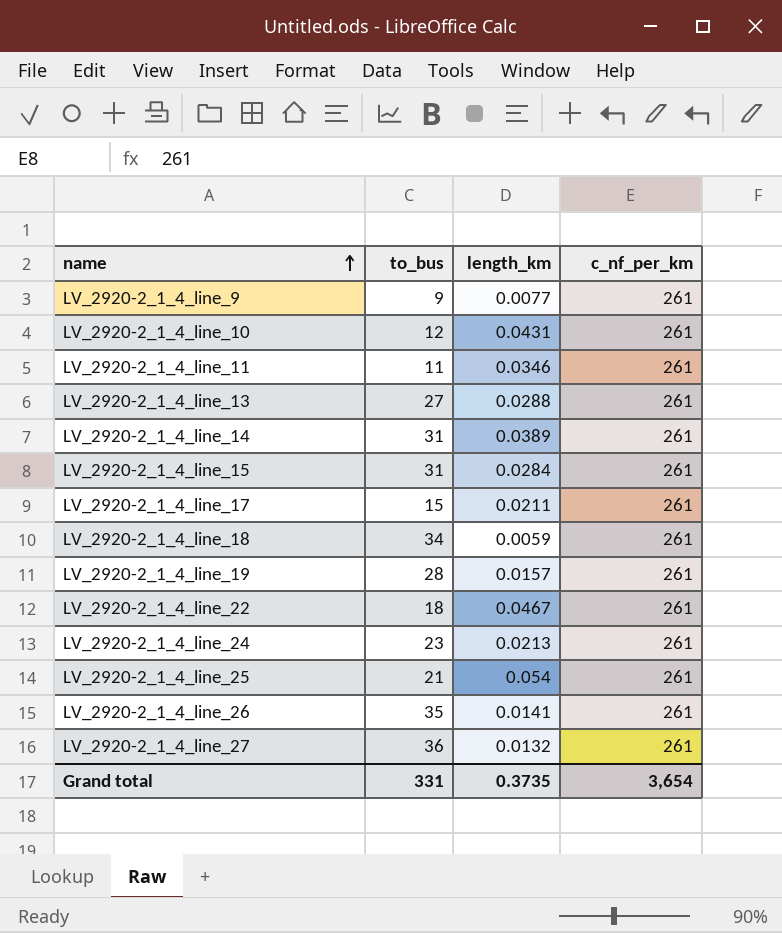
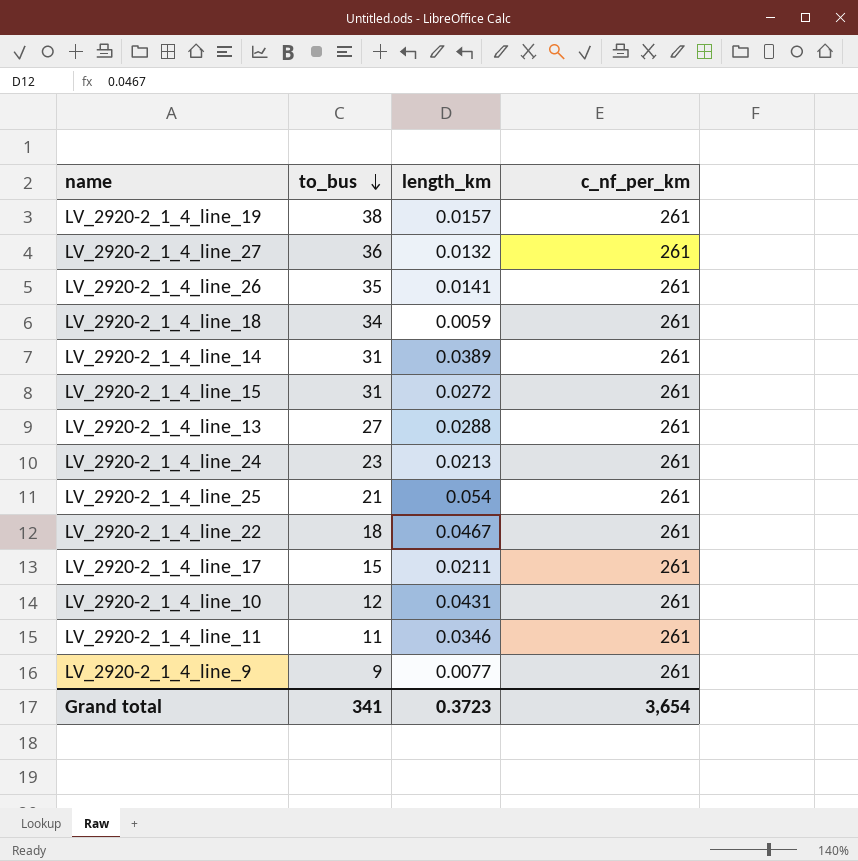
row order: name ascending -> to_bus descending
LV_2920-2_1_4_line_19 | to_bus: 28 -> 38
LV_2920-2_1_4_line_15 | length_km: 0.0284 -> 0.0272
Grand total | to_bus: 331 -> 341
Grand total | length_km: 0.3735 -> 0.3723

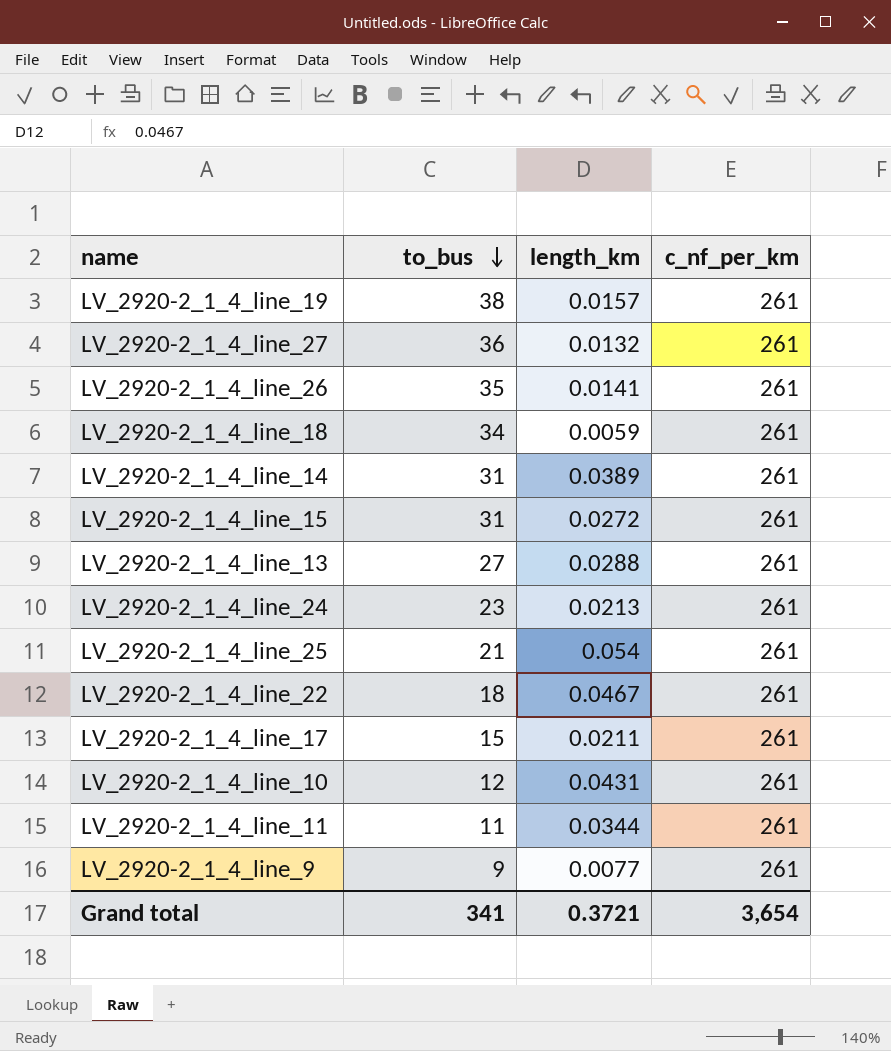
LV_2920-2_1_4_line_11 | length_km: 0.0346 -> 0.0344
Grand total | length_km: 0.3723 -> 0.3721

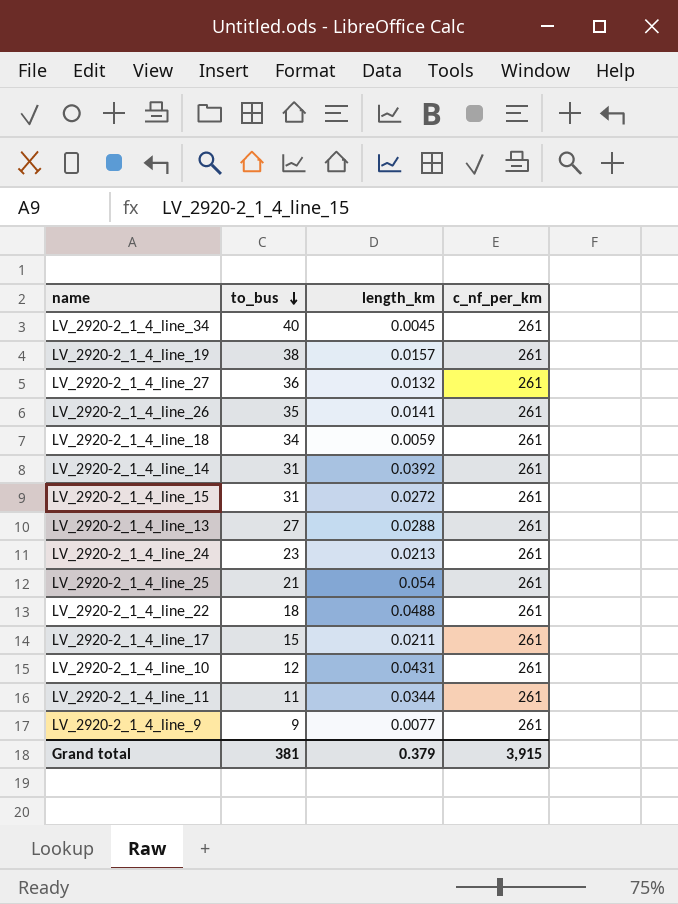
row LV_2920-2_1_4_line_34: none -> 40 | 0.0045 | 261
LV_2920-2_1_4_line_14 | length_km: 0.0389 -> 0.0392
LV_2920-2_1_4_line_22 | length_km: 0.0467 -> 0.0488
Grand total | to_bus: 341 -> 381
Grand total | length_km: 0.3721 -> 0.379
Grand total | c_nf_per_km: 3,654 -> 3,915

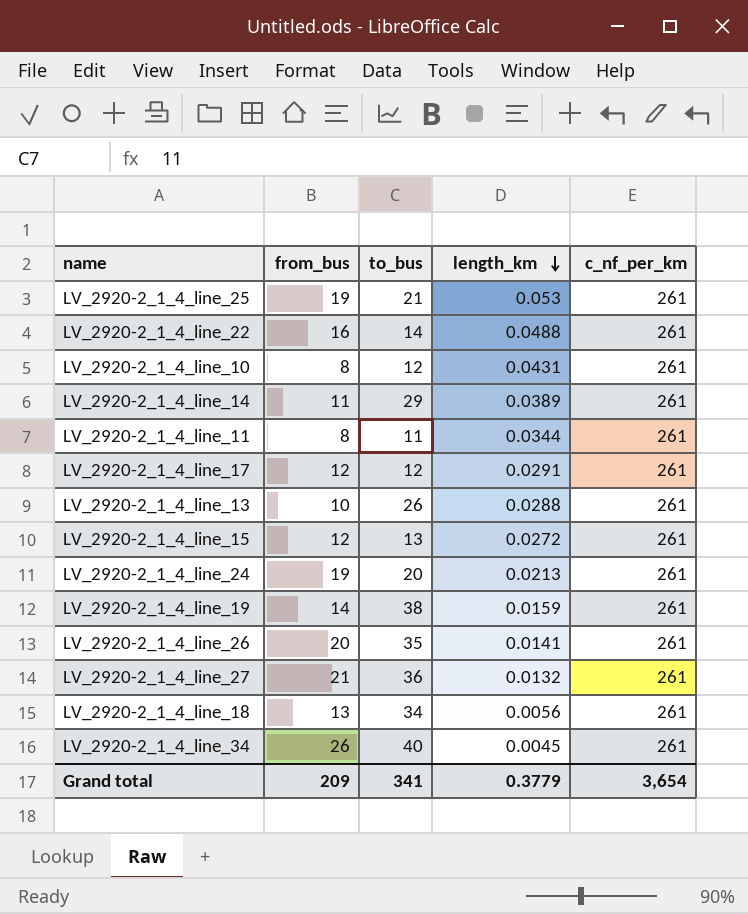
row order: to_bus descending -> length_km descending
column from_bus | position: none -> 2
row LV_2920-2_1_4_line_9: 9 | 0.0077 | 261 -> none
LV_2920-2_1_4_line_25 | length_km: 0.054 -> 0.053
LV_2920-2_1_4_line_22 | to_bus: 18 -> 14
LV_2920-2_1_4_line_14 | to_bus: 31 -> 29
LV_2920-2_1_4_line_14 | length_km: 0.0392 -> 0.0389
LV_2920-2_1_4_line_17 | to_bus: 15 -> 12
LV_2920-2_1_4_line_17 | length_km: 0.0211 -> 0.0291
LV_2920-2_1_4_line_13 | to_bus: 27 -> 26
LV_2920-2_1_4_line_15 | to_bus: 31 -> 13
LV_2920-2_1_4_line_24 | to_bus: 23 -> 20
LV_2920-2_1_4_line_19 | length_km: 0.0157 -> 0.0159
LV_2920-2_1_4_line_18 | length_km: 0.0059 -> 0.0056
Grand total | to_bus: 381 -> 341
Grand total | length_km: 0.379 -> 0.3779
Grand total | c_nf_per_km: 3,915 -> 3,654

